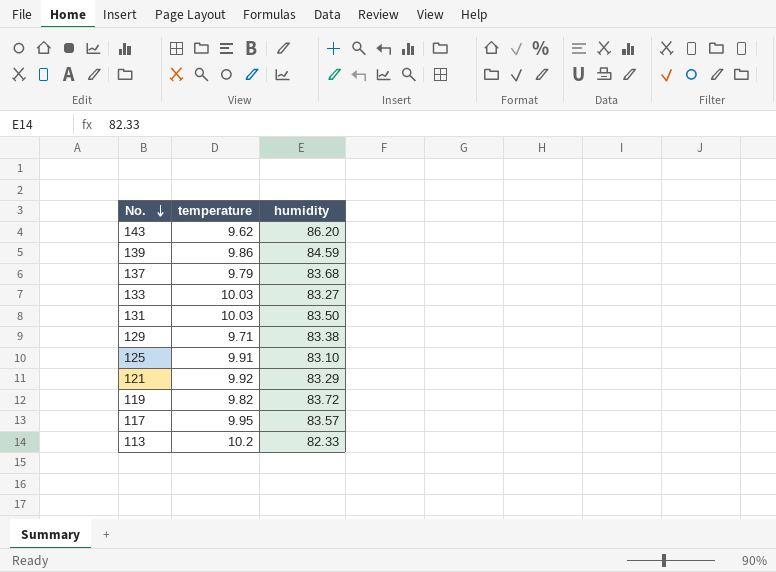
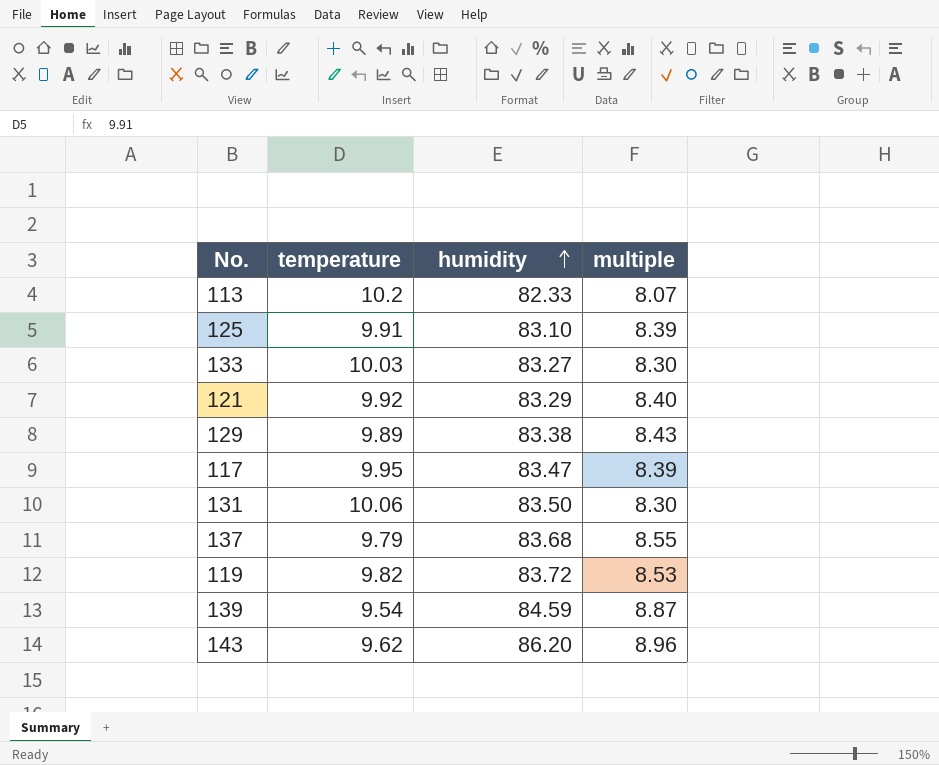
row order: No. descending -> humidity ascending
column multiple | formula: none -> [humidity] / [temperature]
129 | temperature: 9.71 -> 9.89
117 | humidity: 83.57 -> 83.47
131 | temperature: 10.03 -> 10.06
139 | temperature: 9.86 -> 9.54

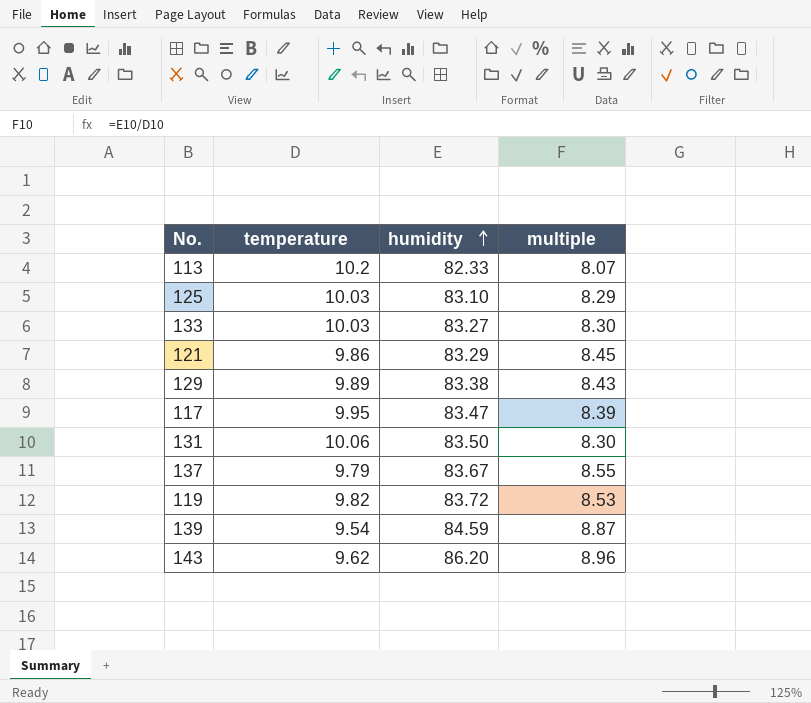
125 | temperature: 9.91 -> 10.03
125 | multiple: 8.39 -> 8.29
121 | temperature: 9.92 -> 9.86
121 | multiple: 8.40 -> 8.45
137 | humidity: 83.68 -> 83.67

